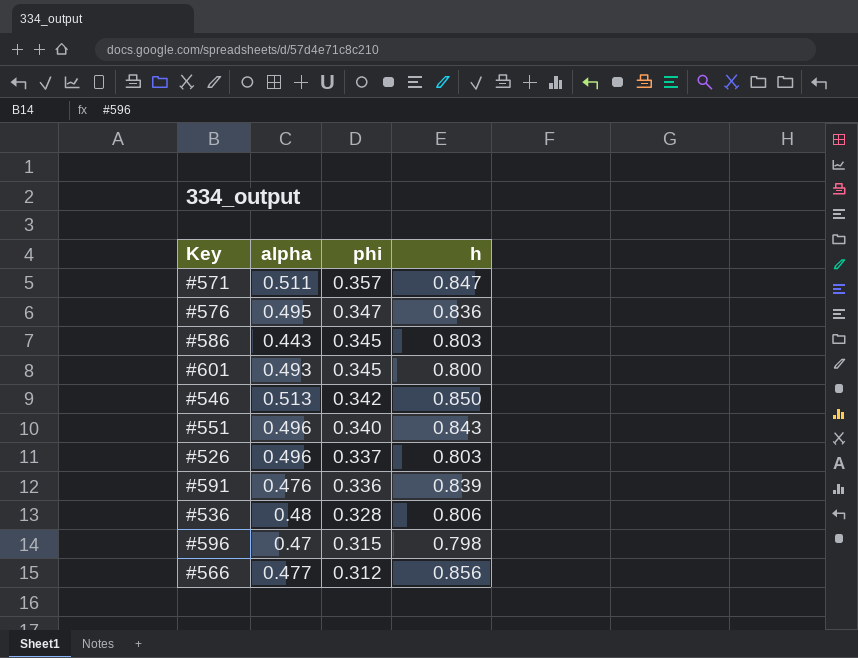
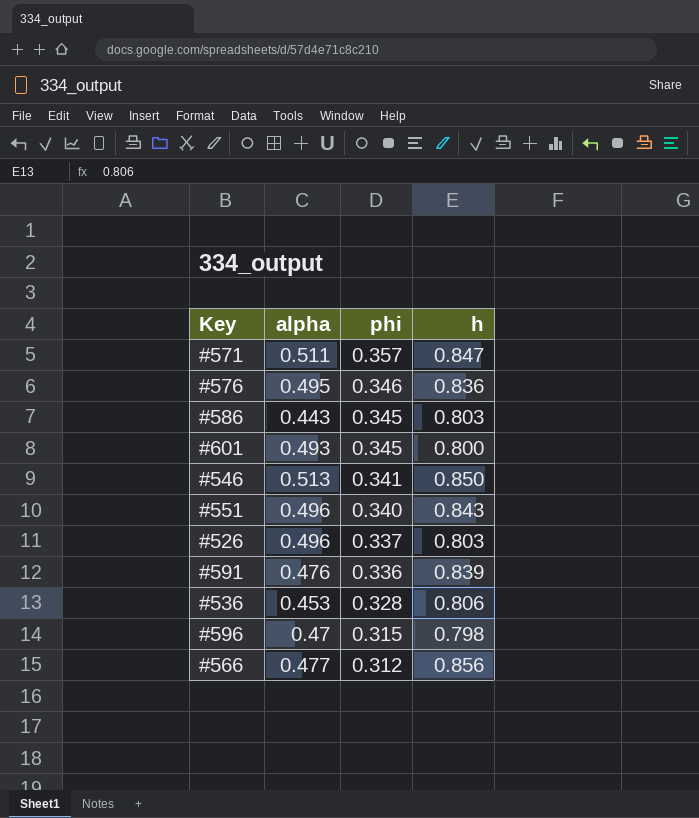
#576 | phi: 0.347 -> 0.346
#546 | phi: 0.342 -> 0.341
#536 | alpha: 0.48 -> 0.453

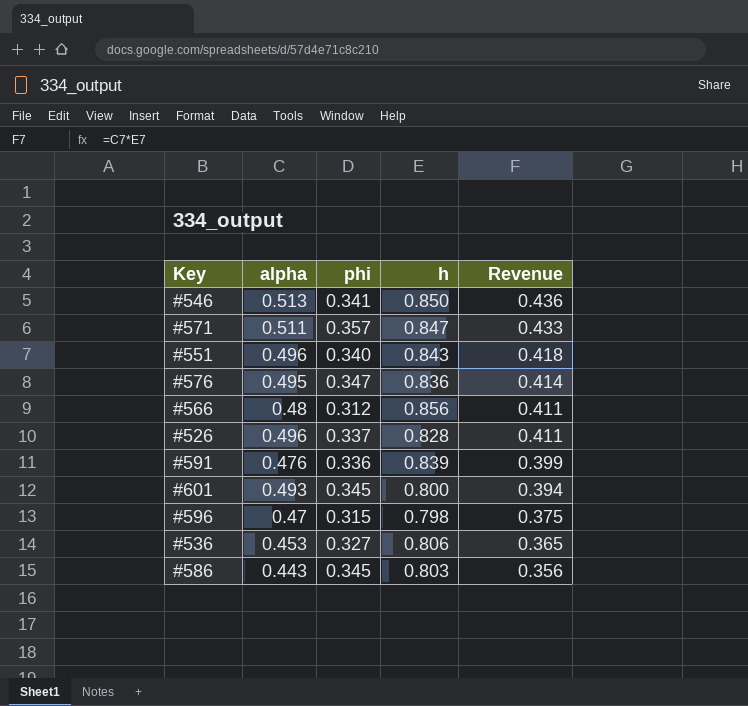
row order: phi descending -> Revenue descending
column Revenue | formula: none -> [alpha] * [h]
#576 | phi: 0.346 -> 0.347
#566 | alpha: 0.477 -> 0.48
#526 | h: 0.803 -> 0.828
#536 | phi: 0.328 -> 0.327

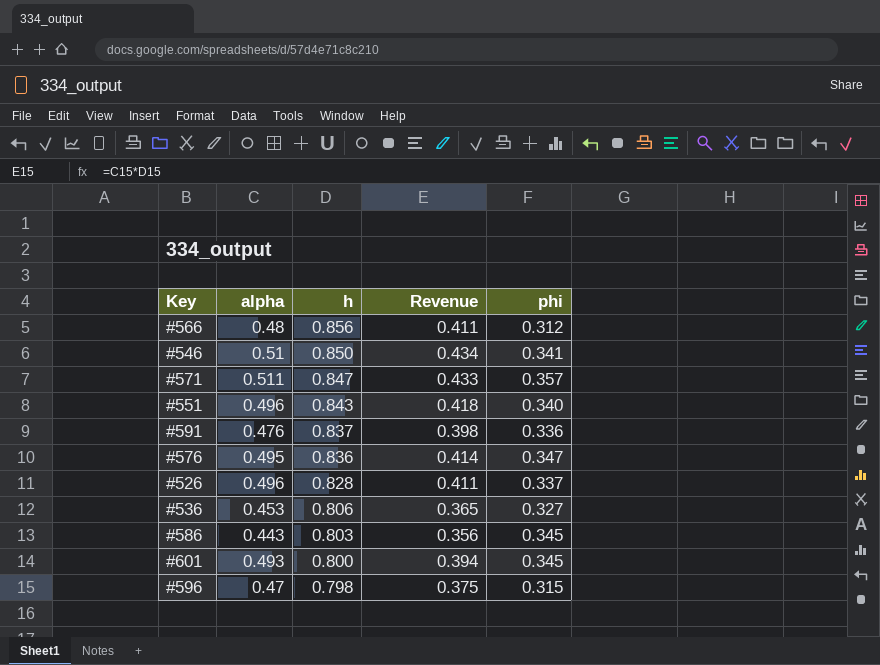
row order: Revenue descending -> h descending
column phi | position: 3 -> 5
#546 | alpha: 0.513 -> 0.51
#546 | Revenue: 0.436 -> 0.434
#591 | h: 0.839 -> 0.837
#591 | Revenue: 0.399 -> 0.398

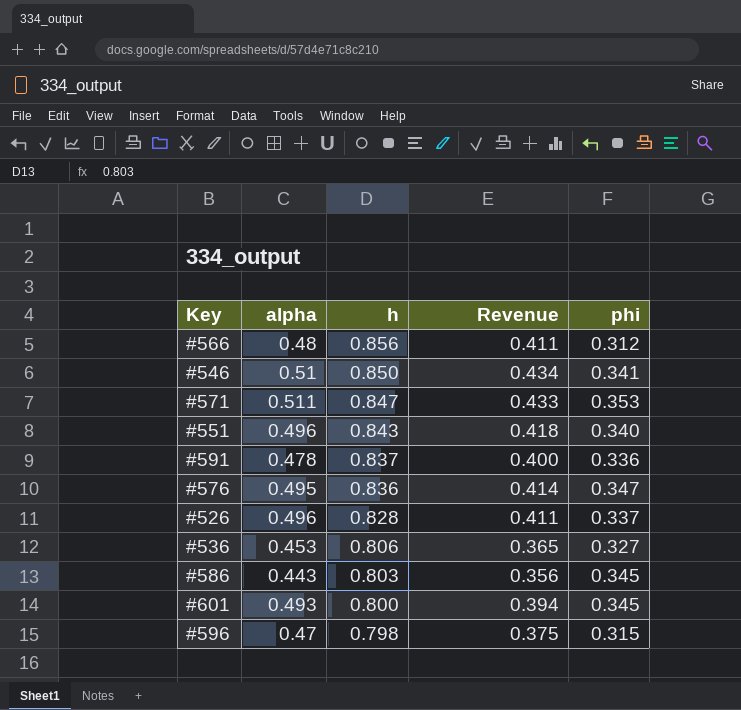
#571 | phi: 0.357 -> 0.353
#591 | alpha: 0.476 -> 0.478
#591 | Revenue: 0.398 -> 0.400

